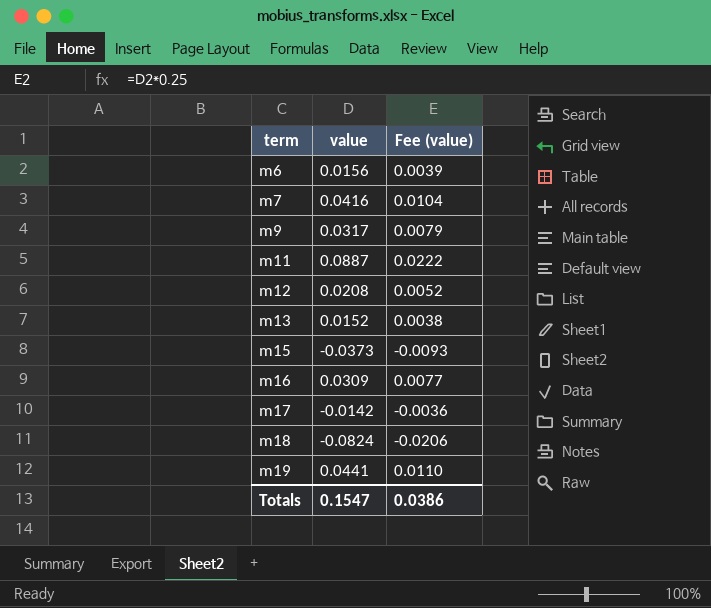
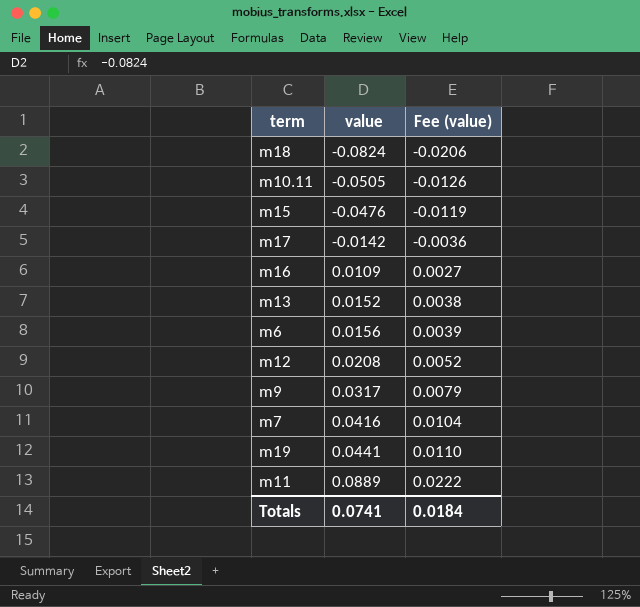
row order: term ascending -> value ascending
row m10.11: none -> -0.0505 | -0.0126
m15 | value: -0.0373 -> -0.0476
m15 | Fee (value): -0.0093 -> -0.0119
m16 | value: 0.0309 -> 0.0109
m16 | Fee (value): 0.0077 -> 0.0027
m11 | value: 0.0887 -> 0.0889
Totals | value: 0.1547 -> 0.0741
Totals | Fee (value): 0.0386 -> 0.0184

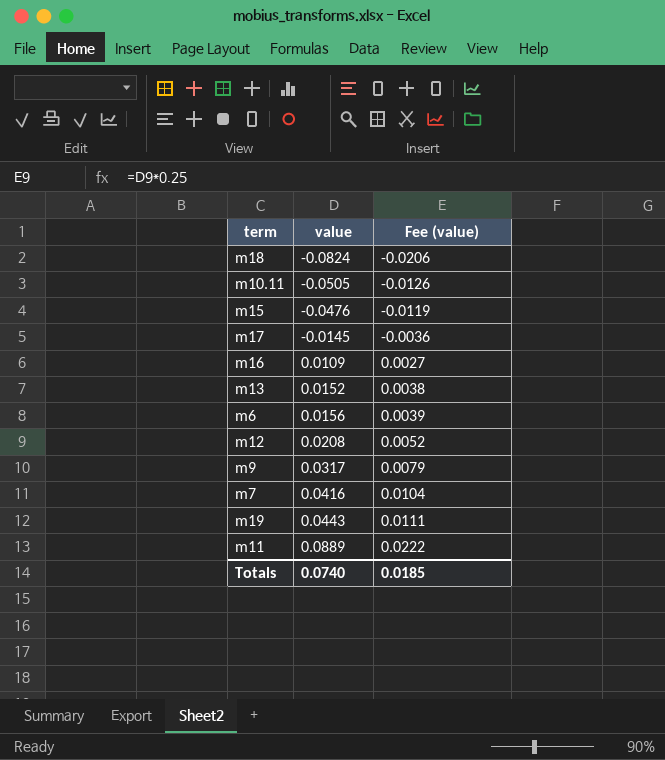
m17 | value: -0.0142 -> -0.0145
m19 | value: 0.0441 -> 0.0443
m19 | Fee (value): 0.0110 -> 0.0111
Totals | value: 0.0741 -> 0.0740
Totals | Fee (value): 0.0184 -> 0.0185

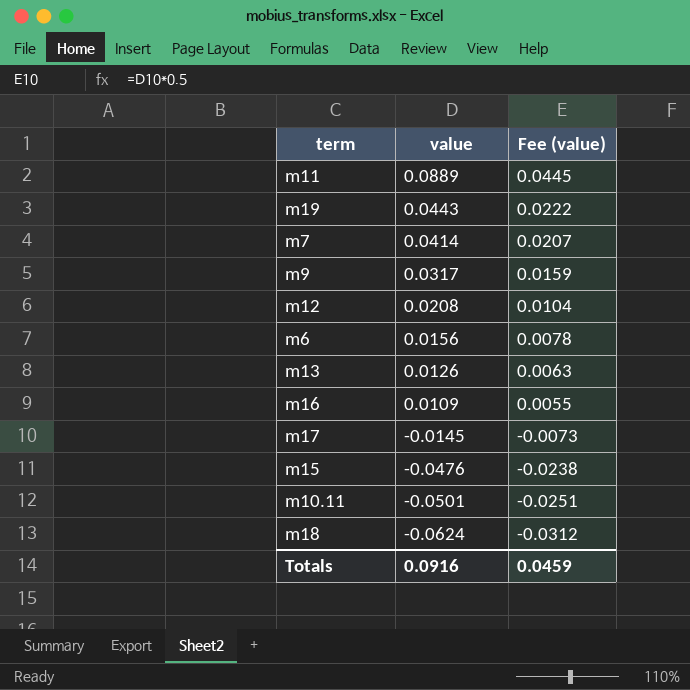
row order: value ascending -> value descending
column Fee (value) | formula: [value] * 0.25 -> [value] * 0.5
m7 | value: 0.0416 -> 0.0414
m13 | value: 0.0152 -> 0.0126
m10.11 | value: -0.0505 -> -0.0501
m18 | value: -0.0824 -> -0.0624
Totals | value: 0.0740 -> 0.0916
Totals | Fee (value): 0.0185 -> 0.0459

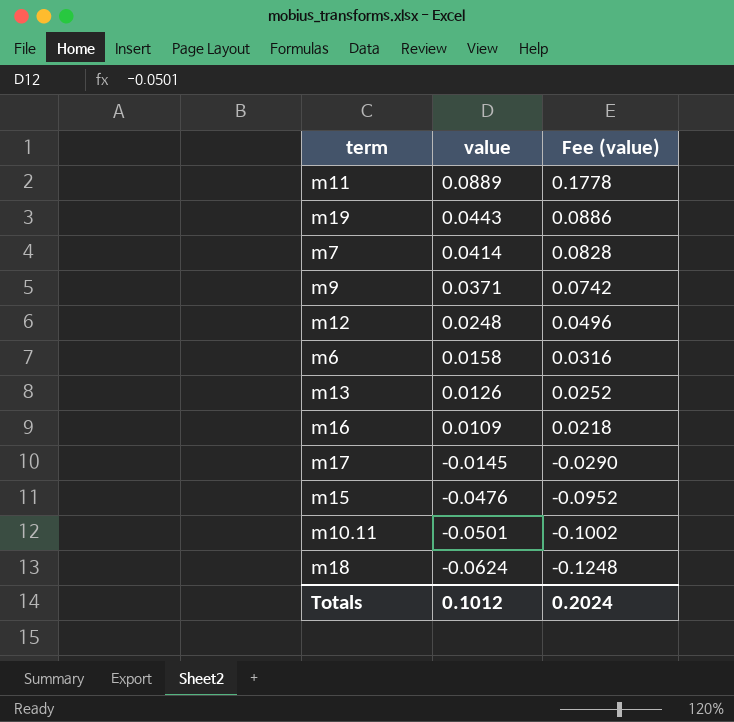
column Fee (value) | formula: [value] * 0.5 -> [value] * 2
m9 | value: 0.0317 -> 0.0371
m12 | value: 0.0208 -> 0.0248
m6 | value: 0.0156 -> 0.0158
Totals | value: 0.0916 -> 0.1012
Totals | Fee (value): 0.0459 -> 0.2024

